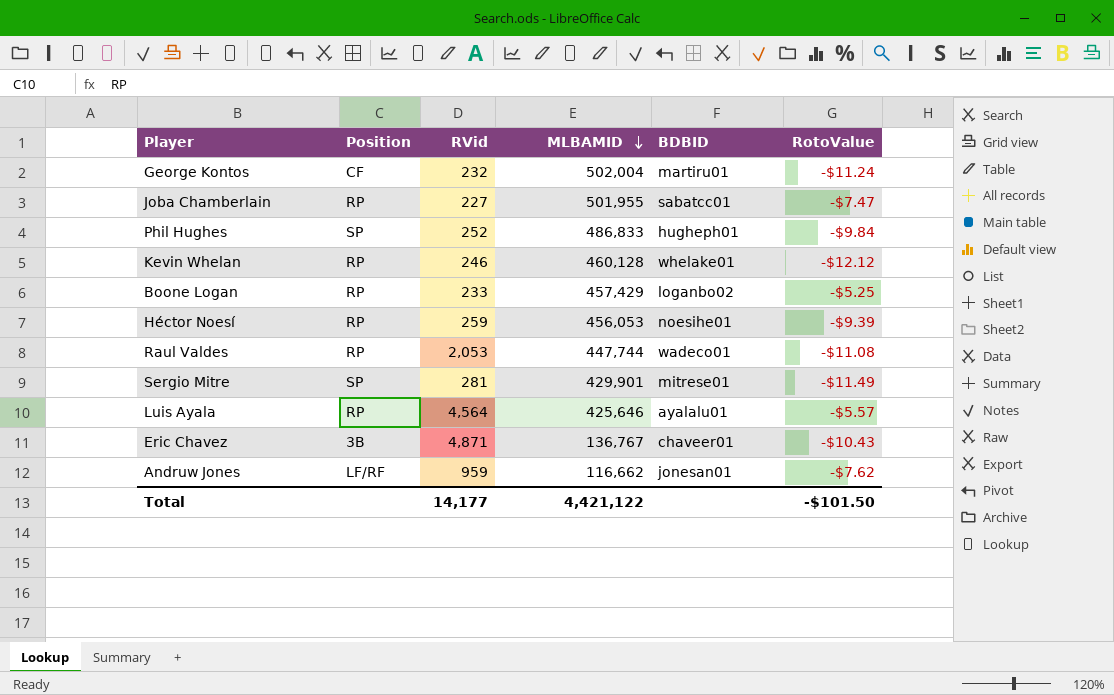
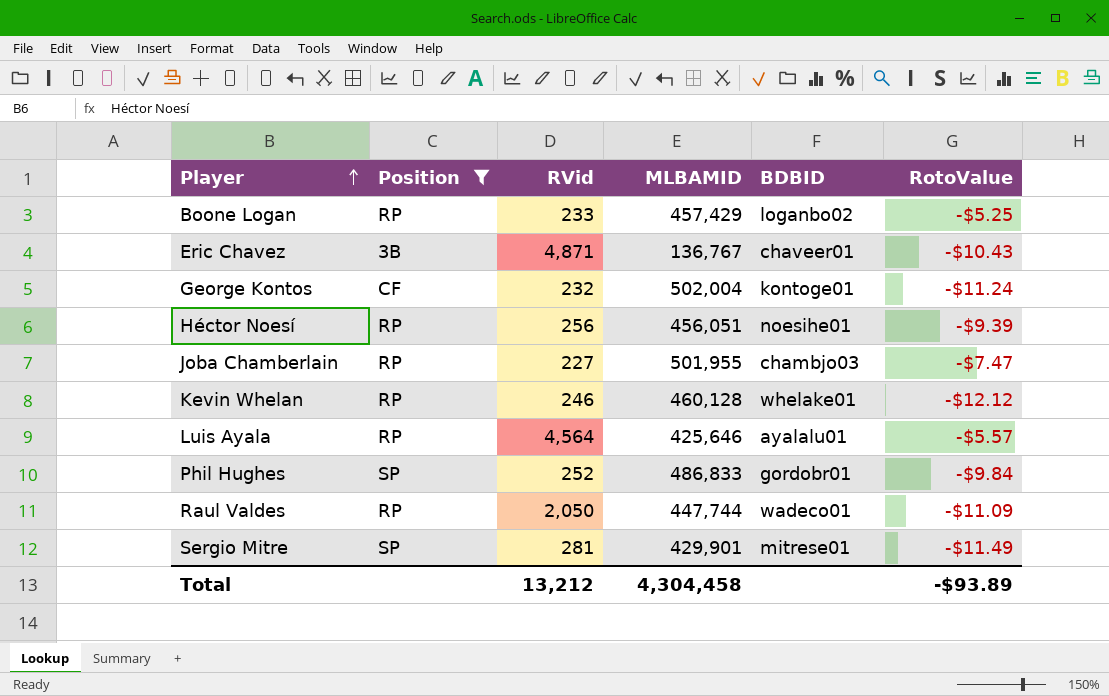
filter: none -> Position != LF/RF
row order: MLBAMID descending -> Player ascending
George Kontos | BDBID: martiru01 -> kontoge01
Héctor Noesí | RVid: 259 -> 256
Héctor Noesí | MLBAMID: 456,053 -> 456,051
Joba Chamberlain | BDBID: sabatcc01 -> chambjo03
Phil Hughes | BDBID: hugheph01 -> gordobr01
Raul Valdes | RVid: 2,053 -> 2,050
Raul Valdes | RotoValue: -$11.08 -> -$11.09
Total | RVid: 14,177 -> 13,212
Total | MLBAMID: 4,421,122 -> 4,304,458
Total | RotoValue: -$101.50 -> -$93.89

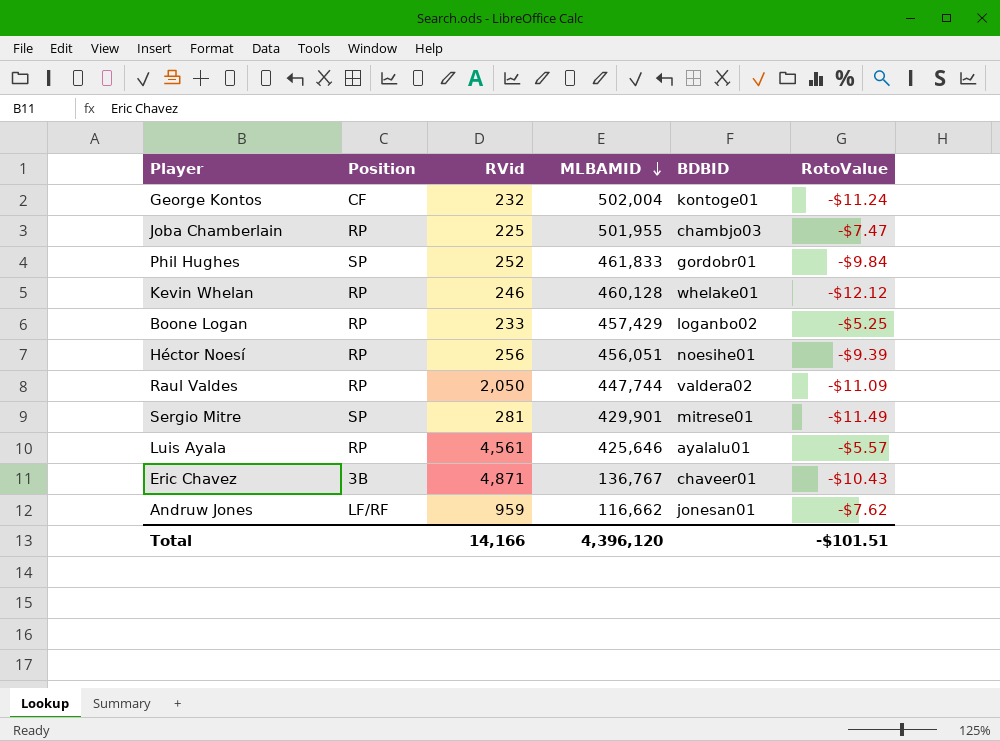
filter: Position != LF/RF -> none
row order: Player ascending -> MLBAMID descending
Joba Chamberlain | RVid: 227 -> 225
Phil Hughes | MLBAMID: 486,833 -> 461,833
Raul Valdes | BDBID: wadeco01 -> valdera02
Luis Ayala | RVid: 4,564 -> 4,561
Total | RVid: 13,212 -> 14,166
Total | MLBAMID: 4,304,458 -> 4,396,120
Total | RotoValue: -$93.89 -> -$101.51

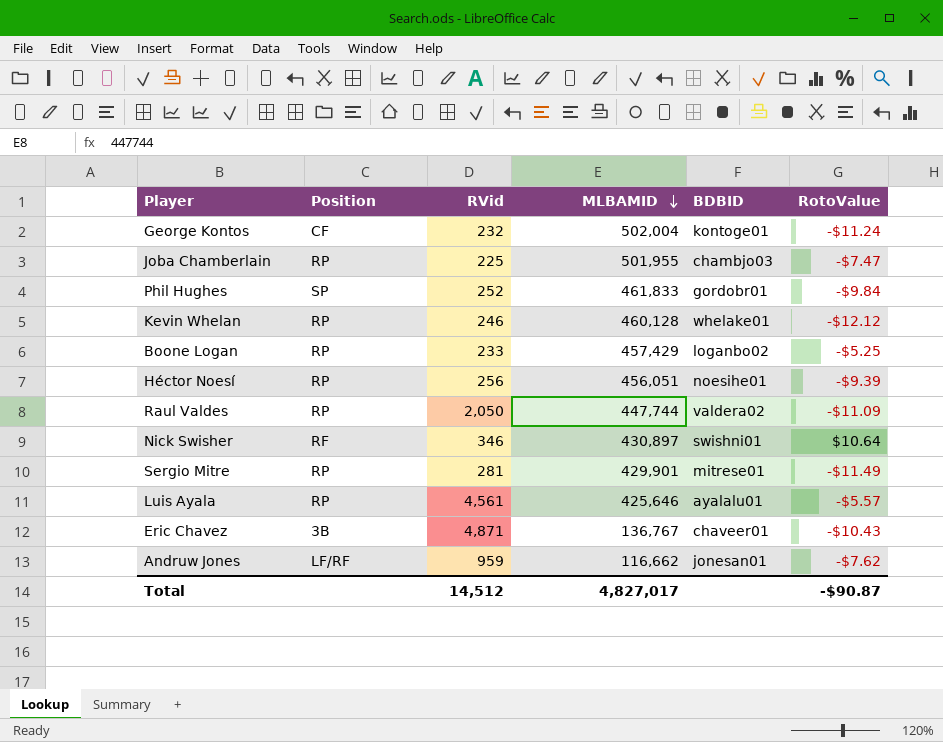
row Nick Swisher: none -> RF | 346 | 430,897 | swishni01 | $10.64
Sergio Mitre | Position: SP -> RP
Total | RVid: 14,166 -> 14,512
Total | MLBAMID: 4,396,120 -> 4,827,017
Total | RotoValue: -$101.51 -> -$90.87

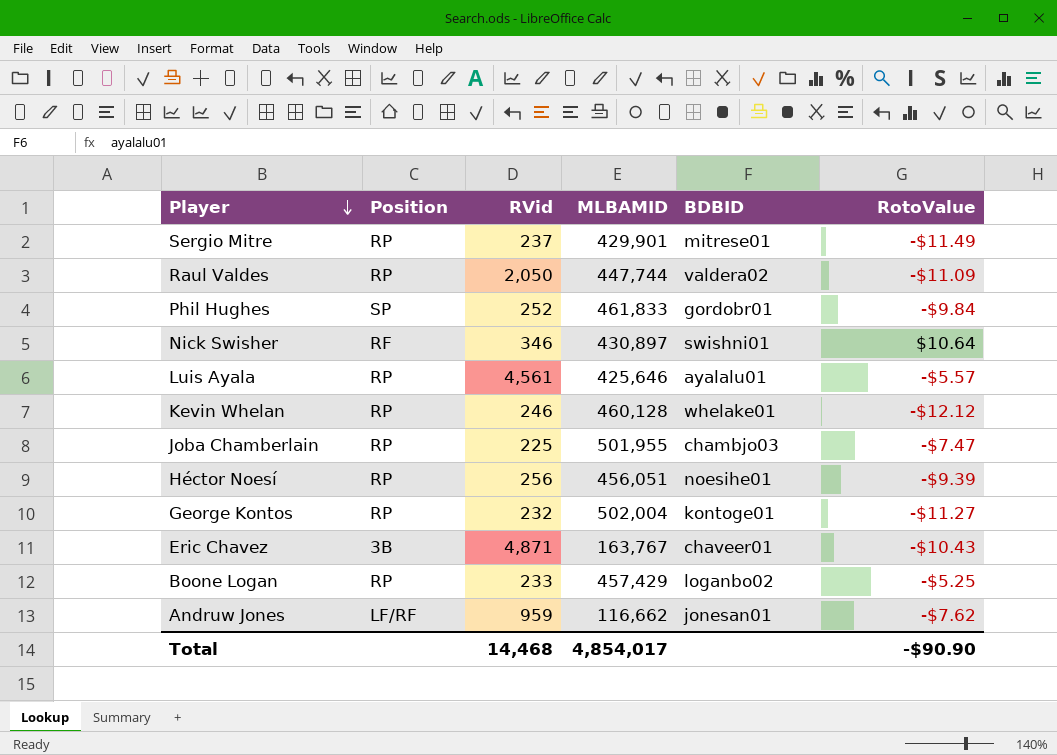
row order: MLBAMID descending -> Player descending
Sergio Mitre | RVid: 281 -> 237
George Kontos | Position: CF -> RP
George Kontos | RotoValue: -$11.24 -> -$11.27
Eric Chavez | MLBAMID: 136,767 -> 163,767
Total | RVid: 14,512 -> 14,468
Total | MLBAMID: 4,827,017 -> 4,854,017
Total | RotoValue: -$90.87 -> -$90.90

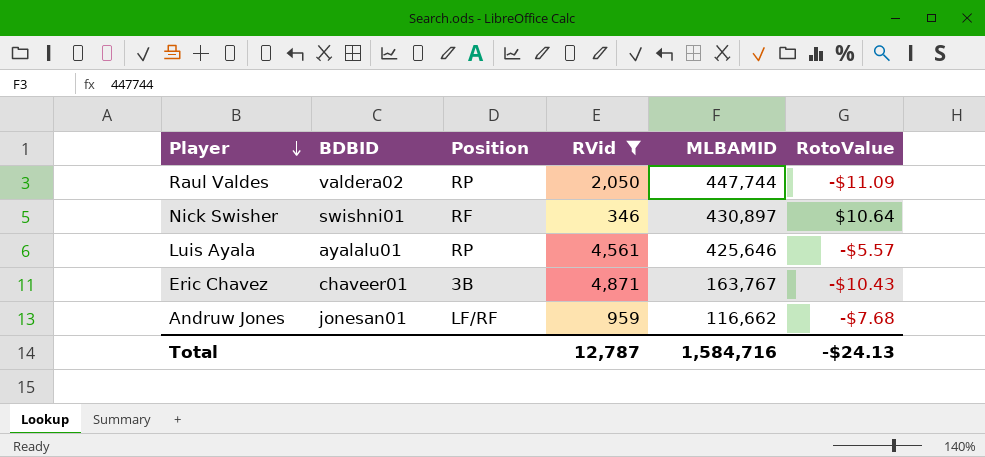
filter: none -> RVid >= 346
column BDBID | position: 5 -> 2
Andruw Jones | RotoValue: -$7.62 -> -$7.68
Total | RVid: 14,468 -> 12,787
Total | MLBAMID: 4,854,017 -> 1,584,716
Total | RotoValue: -$90.90 -> -$24.13

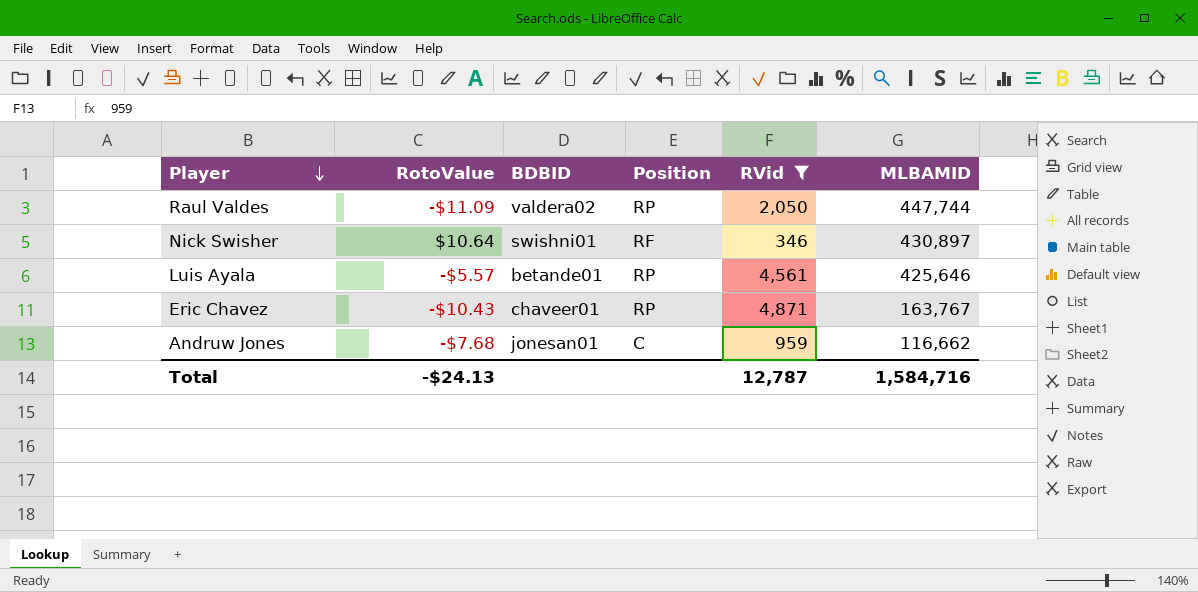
column RotoValue | position: 6 -> 2
Luis Ayala | BDBID: ayalalu01 -> betande01
Eric Chavez | Position: 3B -> RP
Andruw Jones | Position: LF/RF -> C

